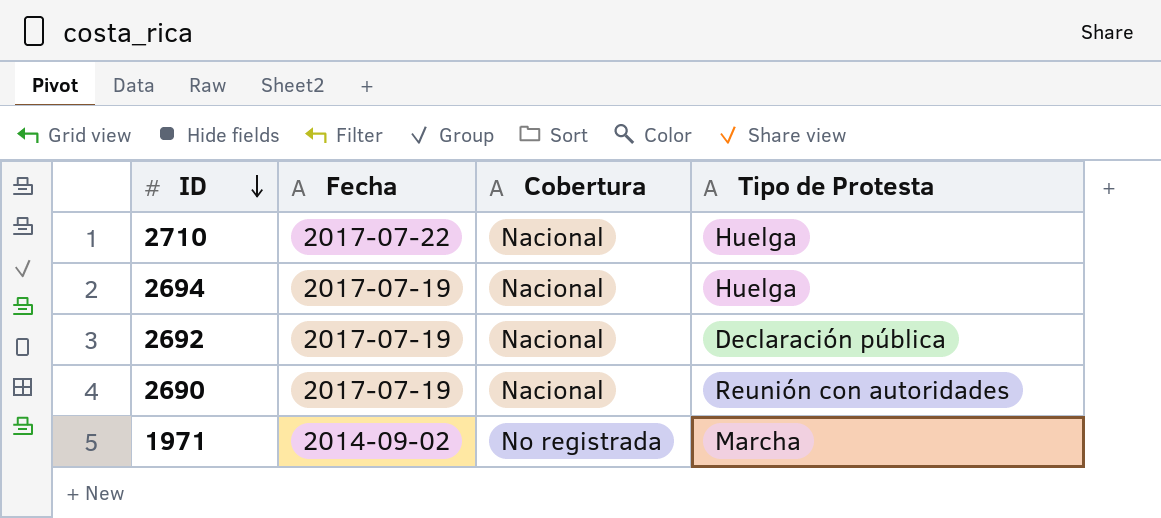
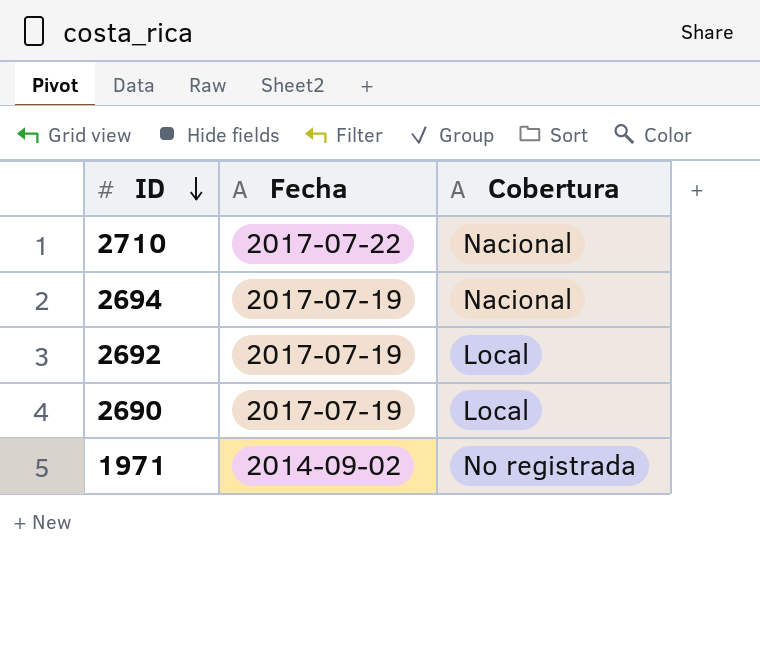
column Tipo de Protesta | position: 4 -> none
2692 | Cobertura: Nacional -> Local
2690 | Cobertura: Nacional -> Local

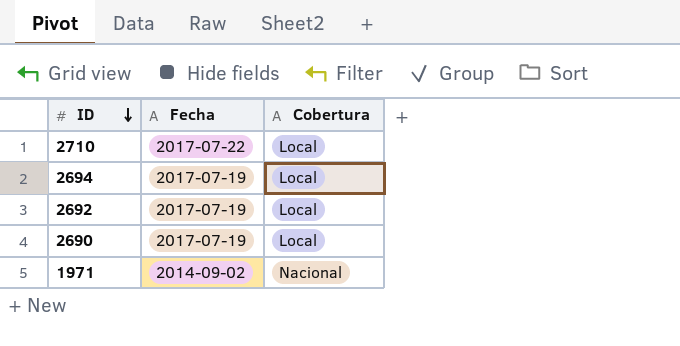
2710 | Cobertura: Nacional -> Local
2694 | Cobertura: Nacional -> Local
1971 | Cobertura: No registrada -> Nacional

